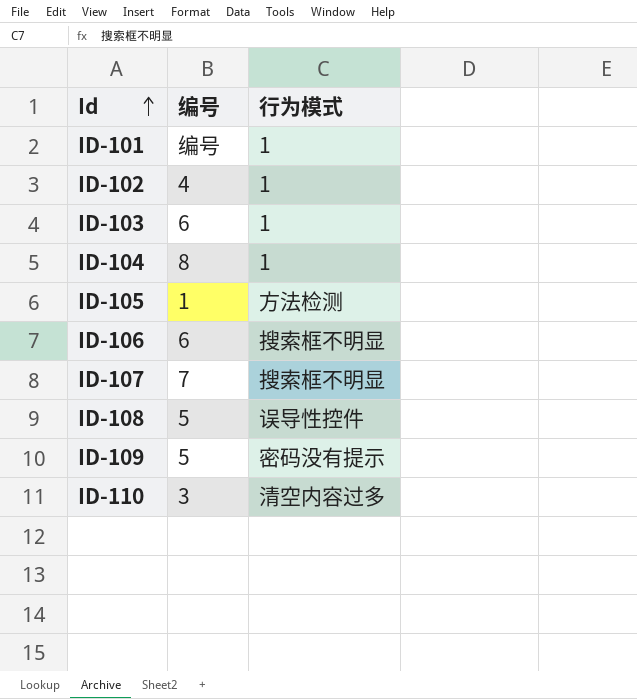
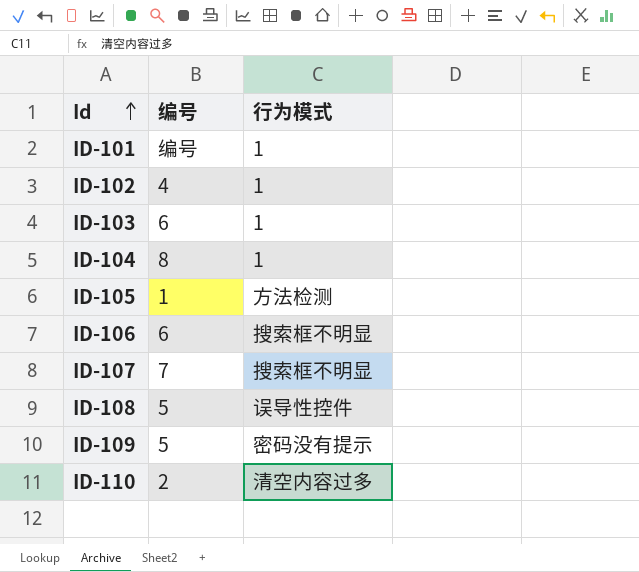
ID-110 | 编号: 3 -> 2

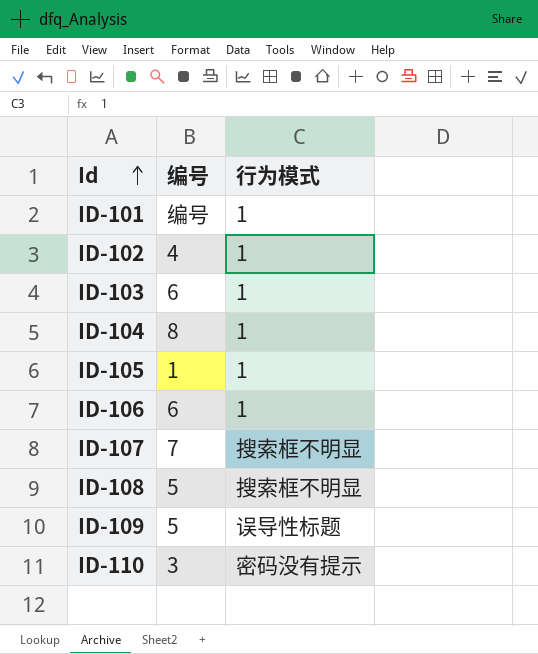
ID-105 | 行为模式: 方法检测 -> 1
ID-106 | 行为模式: 搜索框不明显 -> 1
ID-108 | 行为模式: 误导性控件 -> 搜索框不明显
ID-109 | 行为模式: 密码没有提示 -> 误导性标题
ID-110 | 编号: 2 -> 3
ID-110 | 行为模式: 清空内容过多 -> 密码没有提示

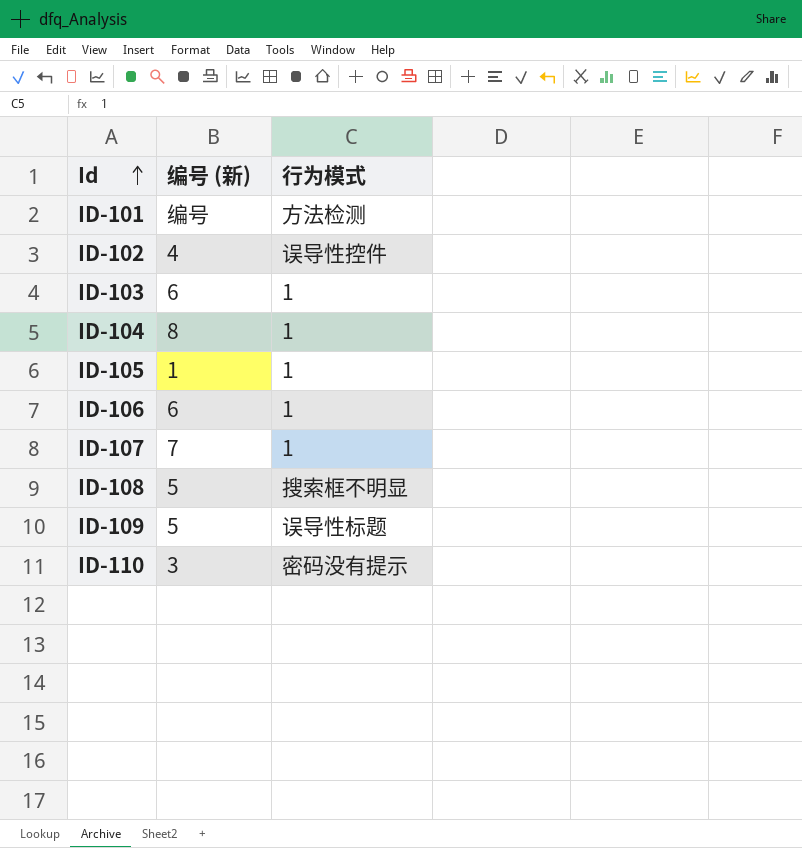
column name: 编号 -> 编号 (新)
ID-101 | 行为模式: 1 -> 方法检测
ID-102 | 行为模式: 1 -> 误导性控件
ID-107 | 行为模式: 搜索框不明显 -> 1

